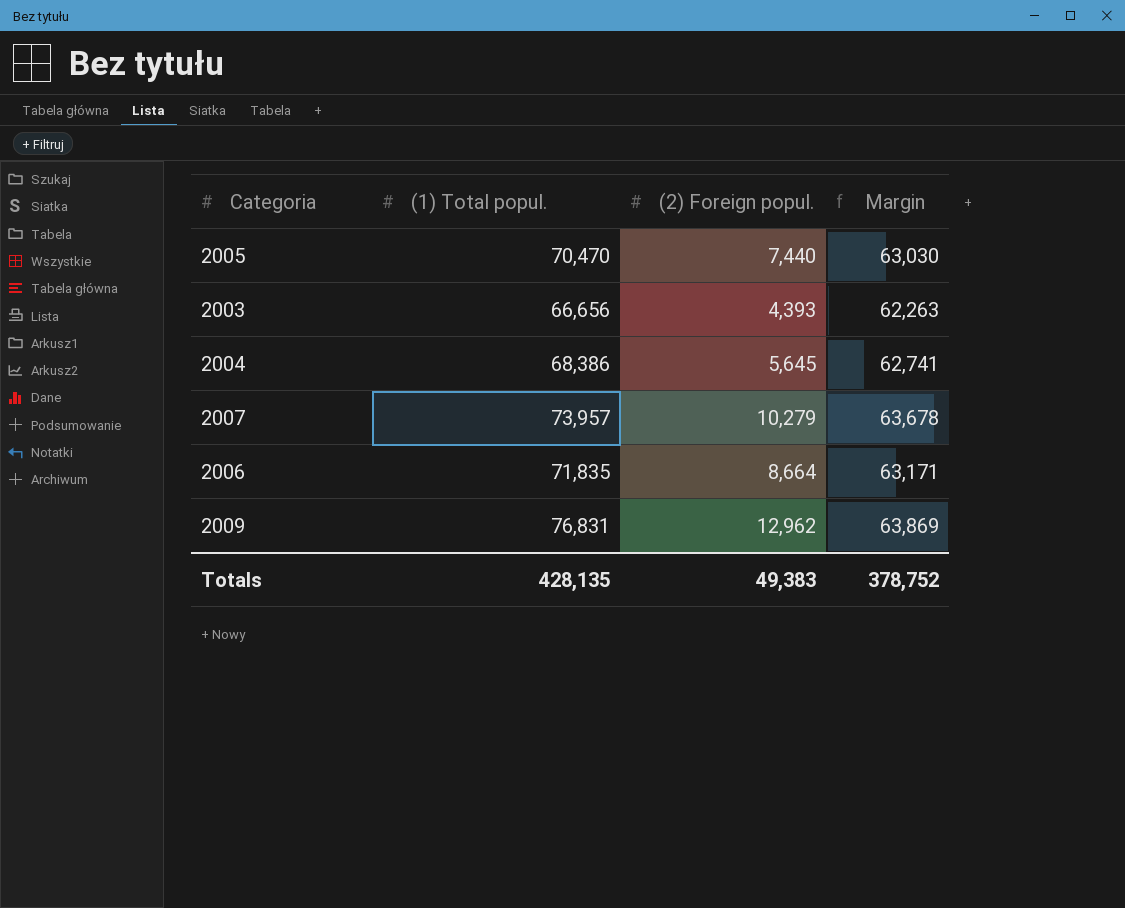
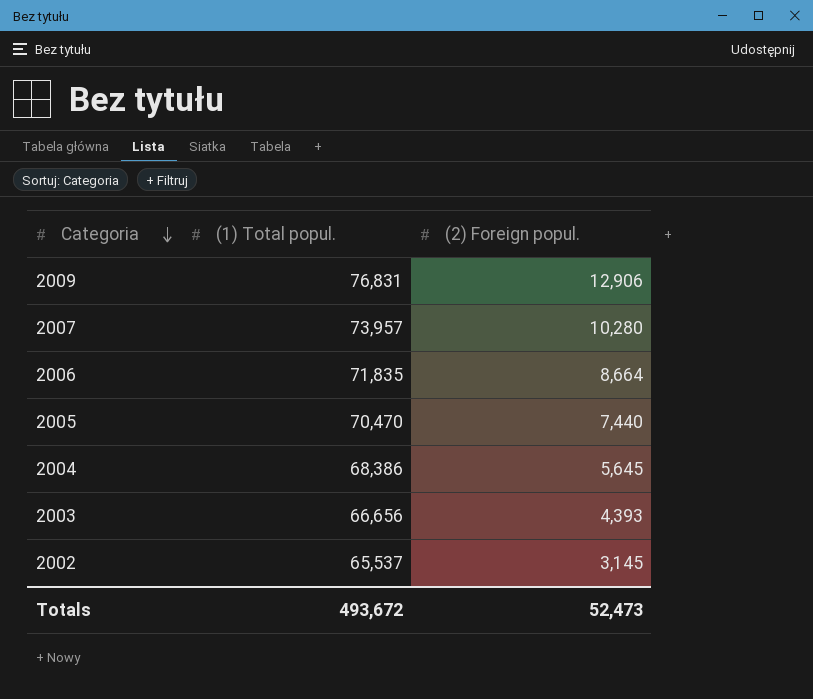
row order: none -> Categoria descending
column Margin | formula: [(1) Total popul.] - [(2) Foreign popul.] -> none
2009 | (2) Foreign popul.: 12,962 -> 12,906
2007 | (2) Foreign popul.: 10,279 -> 10,280
row 2002: none -> 65,537 | 3,145
Totals | (1) Total popul.: 428,135 -> 493,672
Totals | (2) Foreign popul.: 49,383 -> 52,473

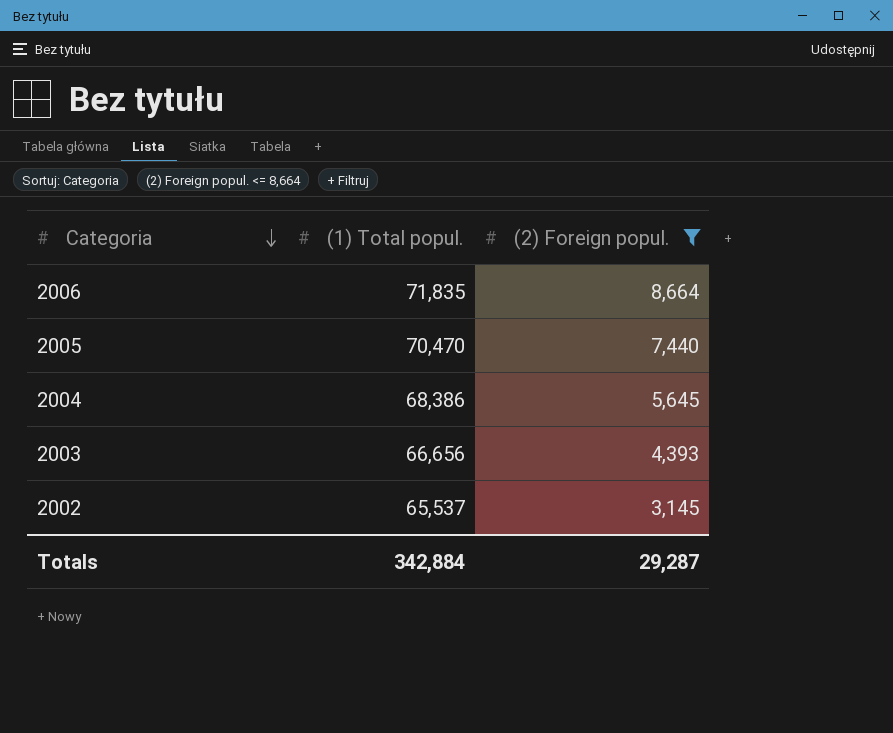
filter: none -> (2) Foreign popul. <= 8,664
Totals | (1) Total popul.: 493,672 -> 342,884
Totals | (2) Foreign popul.: 52,473 -> 29,287

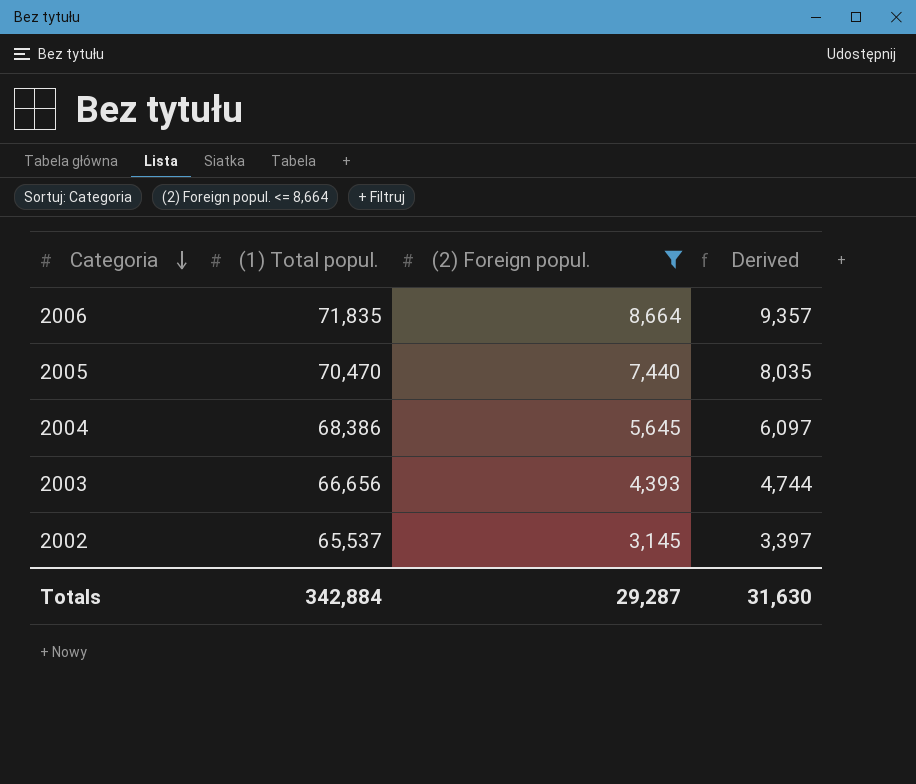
column Derived | formula: none -> [(2) Foreign popul.] * 1.08

